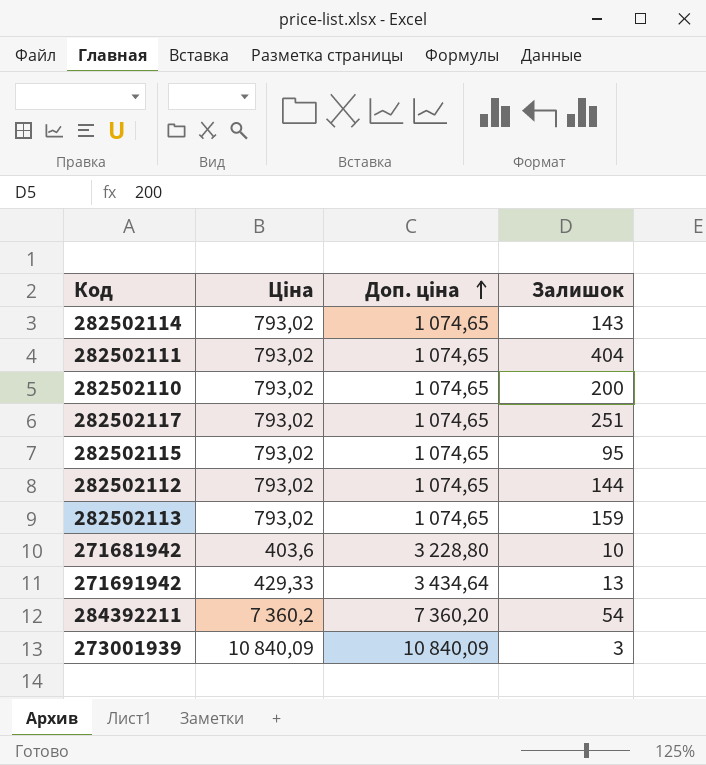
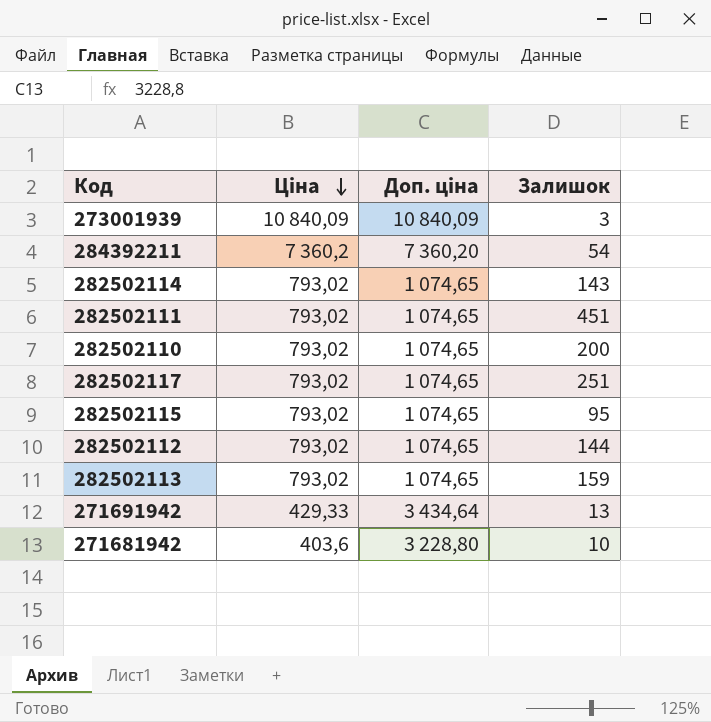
row order: Доп. ціна ascending -> Ціна descending
282502111 | Залишок: 404 -> 451

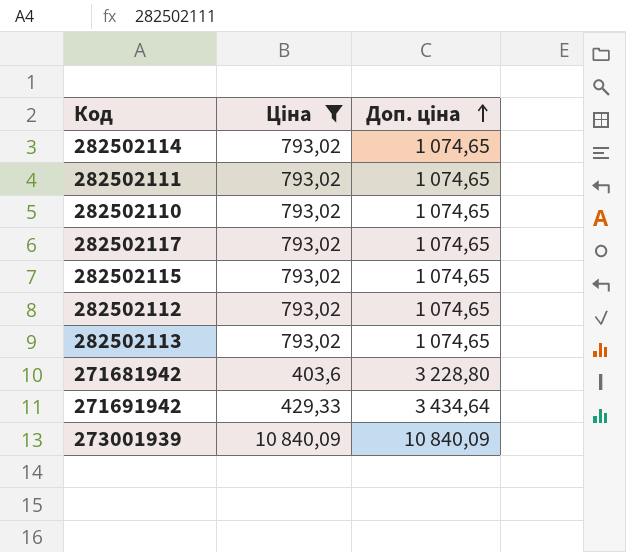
filter: none -> Ціна != 7 360,2
row order: Ціна descending -> Доп. ціна ascending
column Залишок | position: 4 -> none

